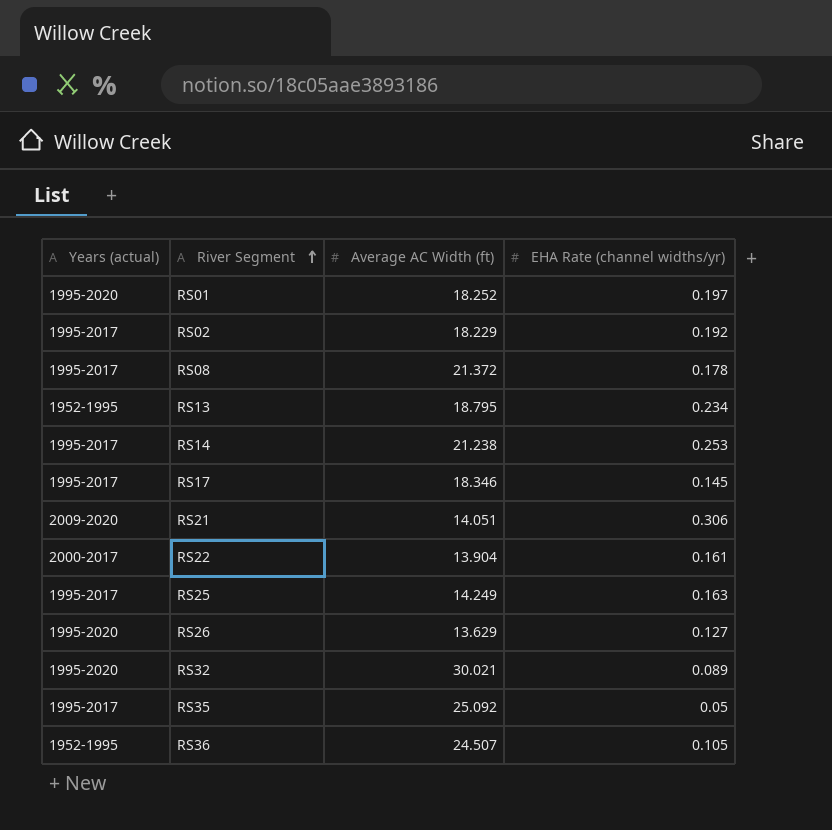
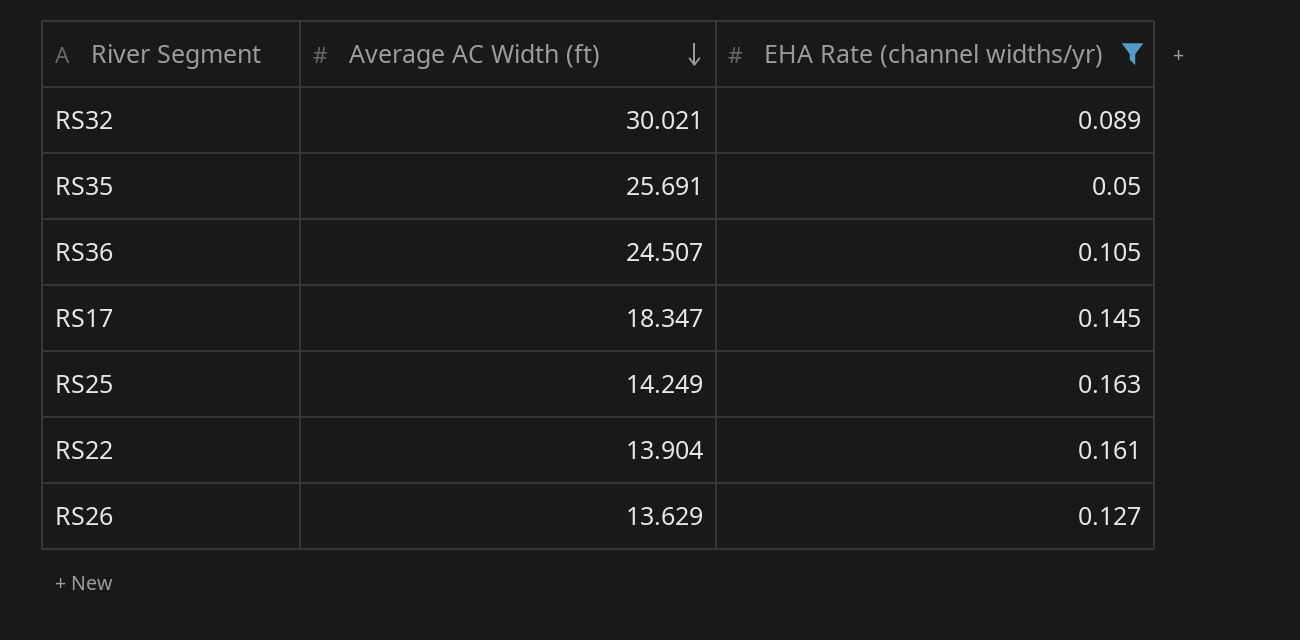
filter: none -> EHA Rate (channel widths/yr) <= 0.163
row order: River Segment ascending -> Average AC Width (ft) descending
column Years (actual) | position: 1 -> none
RS35 | Average AC Width (ft): 25.092 -> 25.691
RS17 | Average AC Width (ft): 18.346 -> 18.347

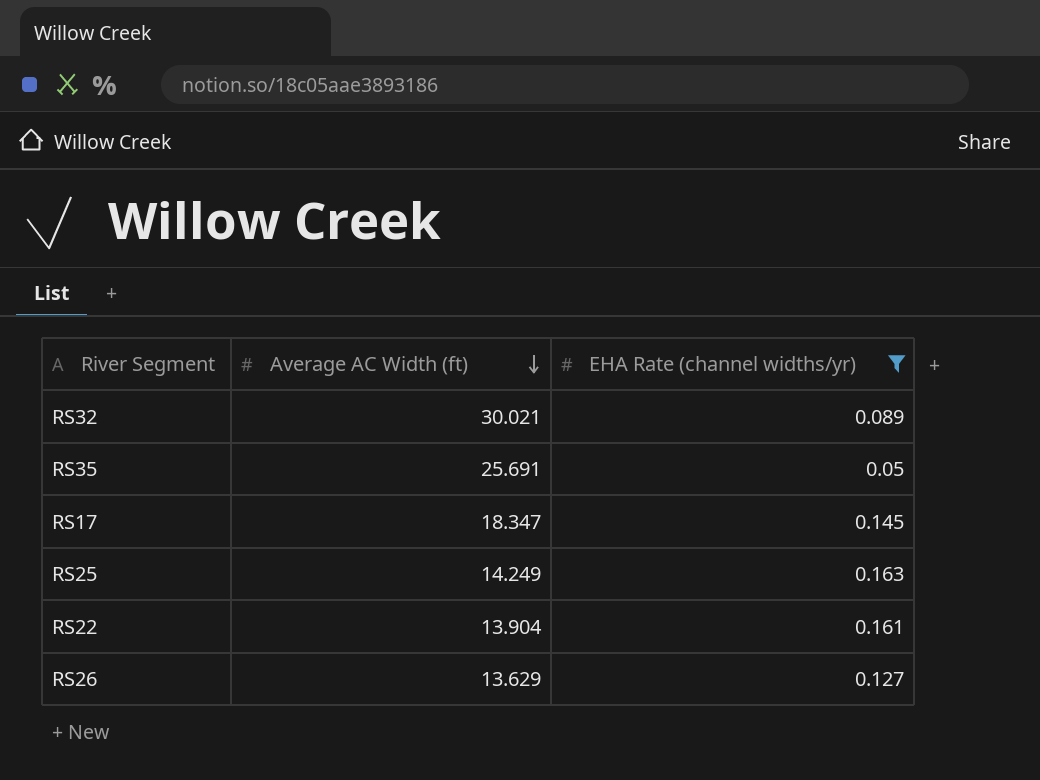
row RS36: 24.507 | 0.105 -> none

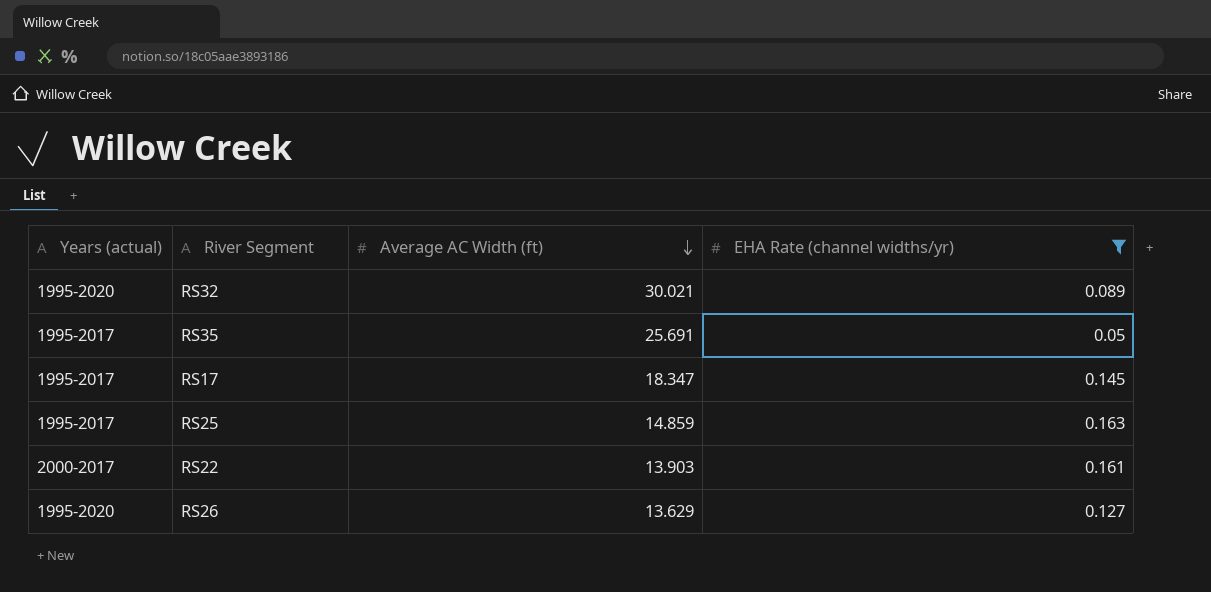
column Years (actual) | position: none -> 1
RS25 | Average AC Width (ft): 14.249 -> 14.859
RS22 | Average AC Width (ft): 13.904 -> 13.903

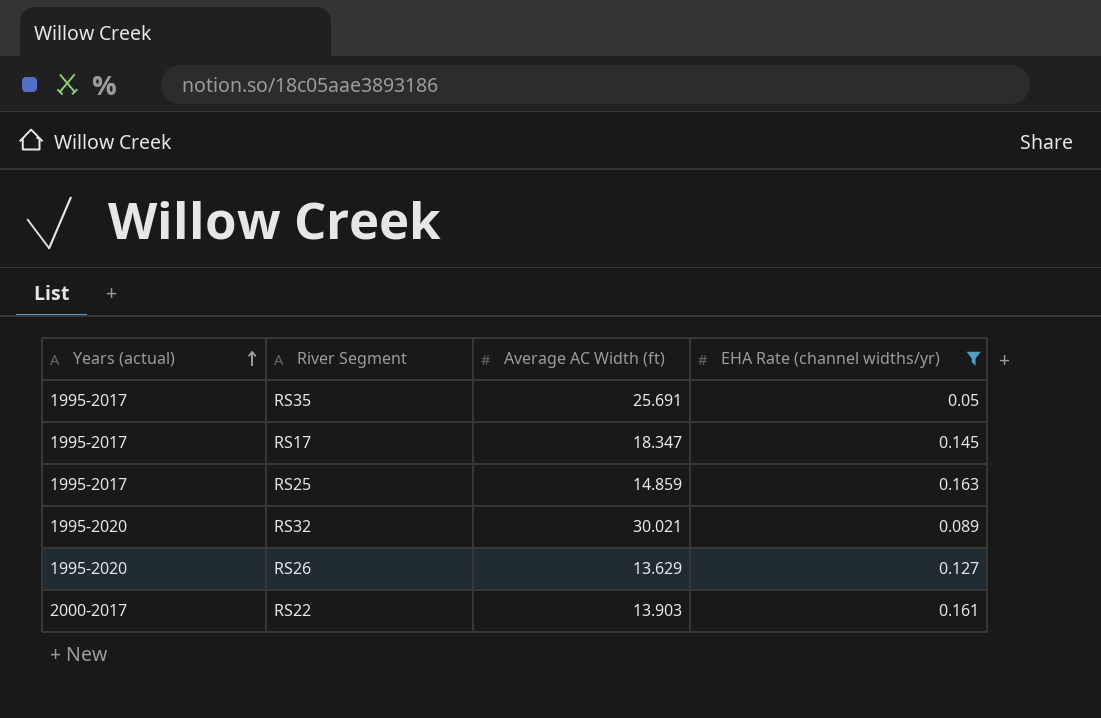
row order: Average AC Width (ft) descending -> Years (actual) ascending

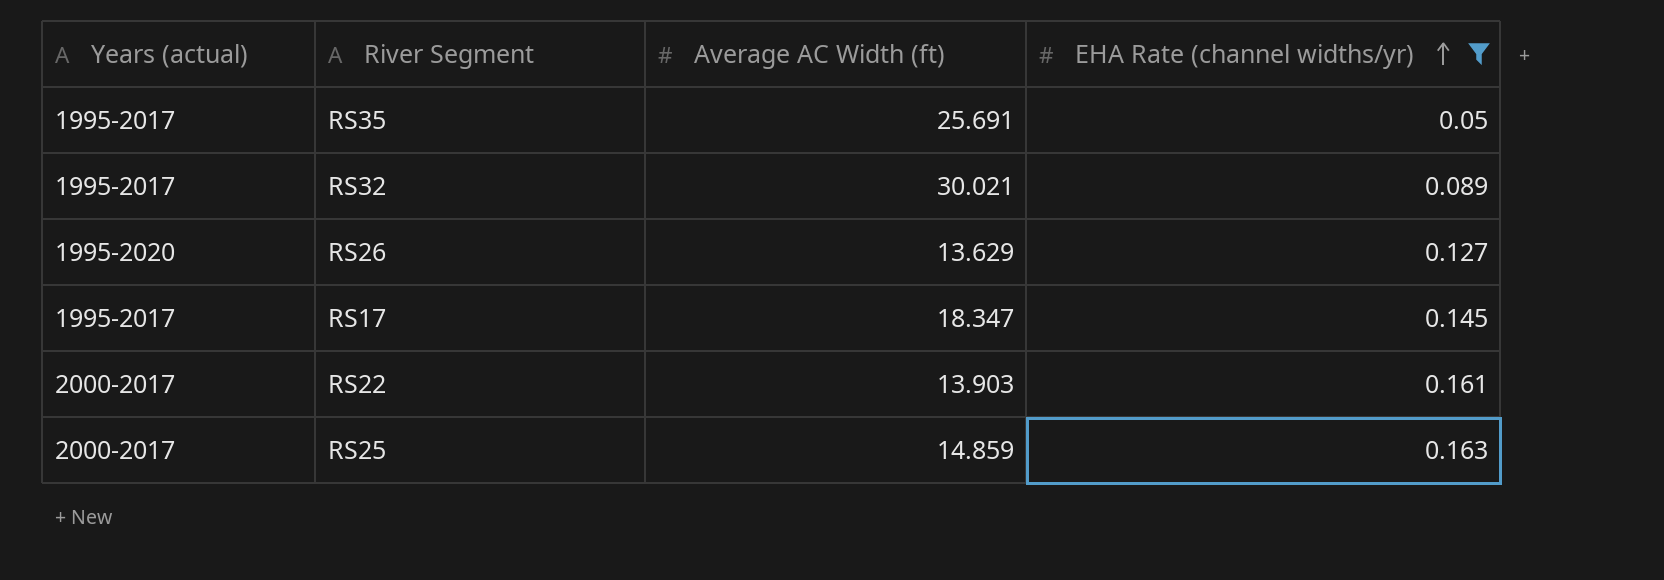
row order: Years (actual) ascending -> EHA Rate (channel widths/yr) ascending
RS32 | Years (actual): 1995-2020 -> 1995-2017
RS25 | Years (actual): 1995-2017 -> 2000-2017

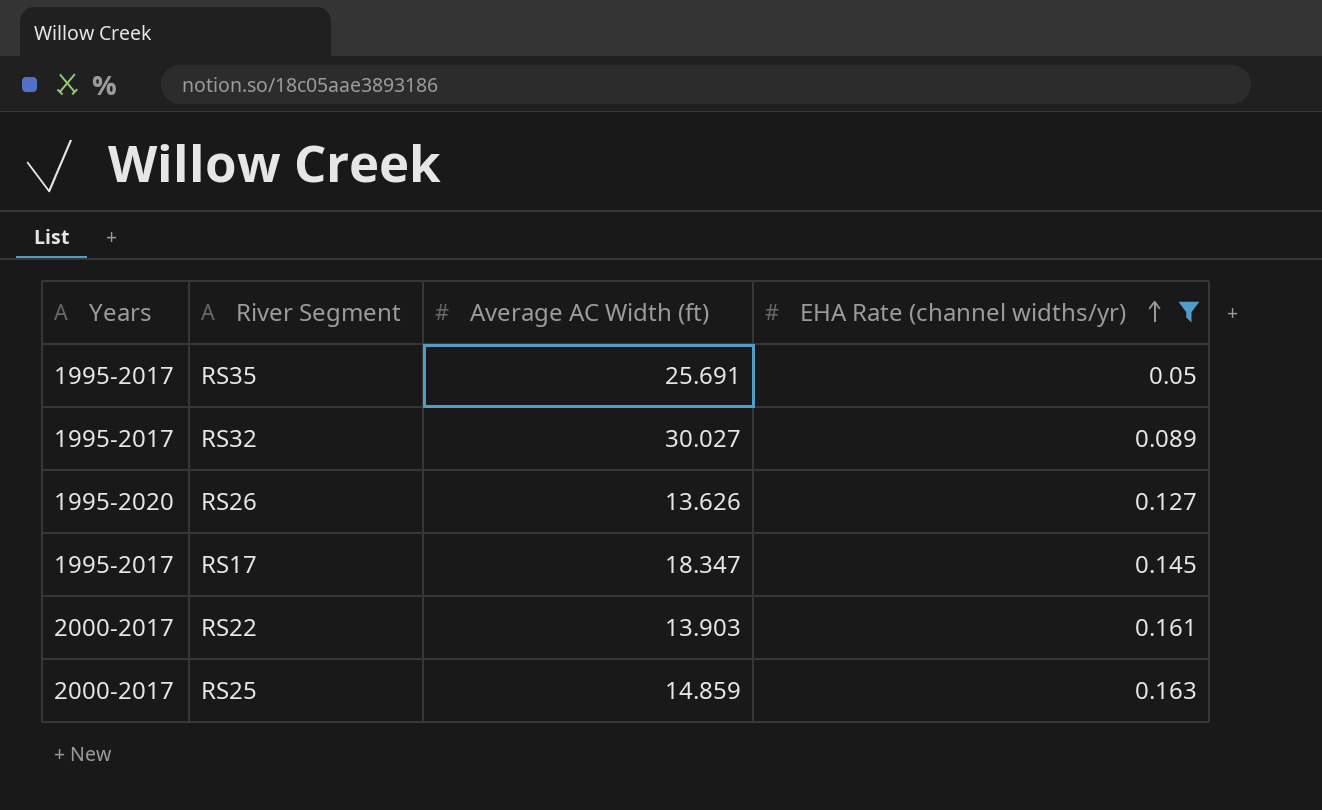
column name: Years (actual) -> Years
RS32 | Average AC Width (ft): 30.021 -> 30.027
RS26 | Average AC Width (ft): 13.629 -> 13.626

